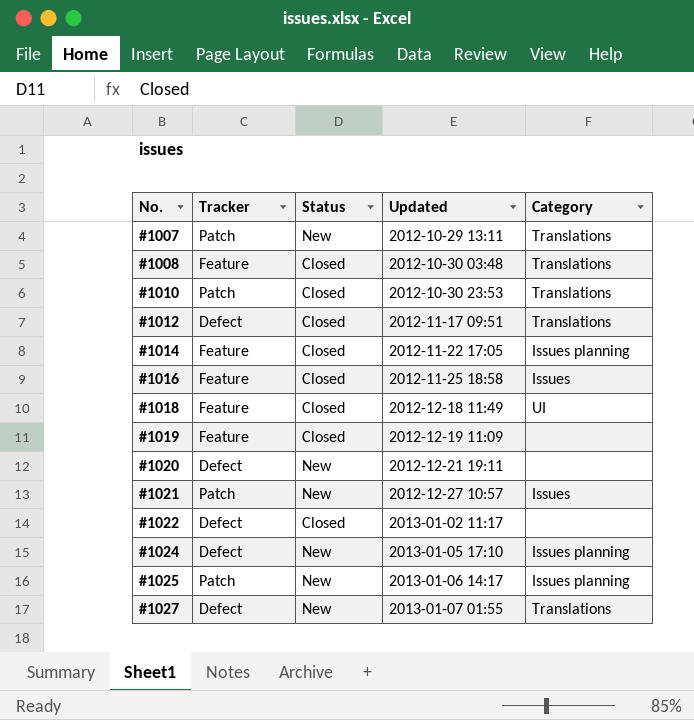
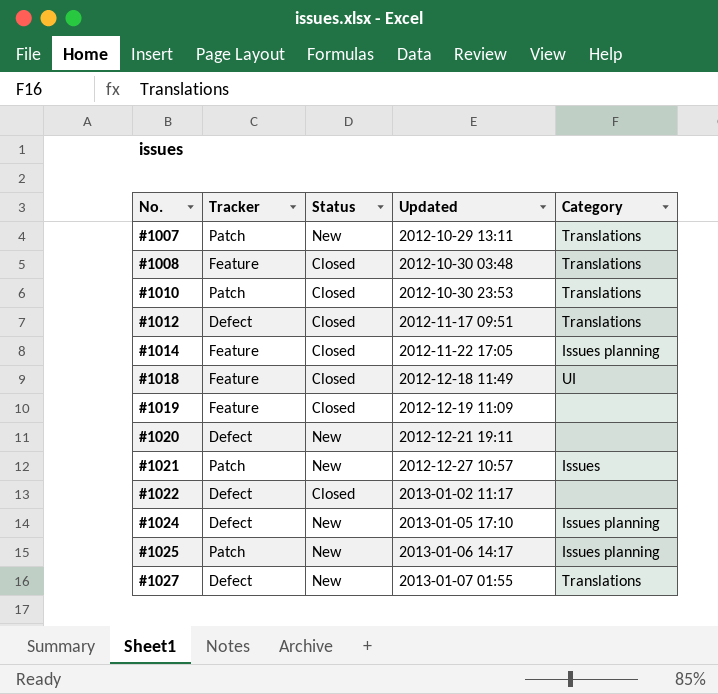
row #1016: Feature | Closed | 2012-11-25 18:58 | Issues -> none

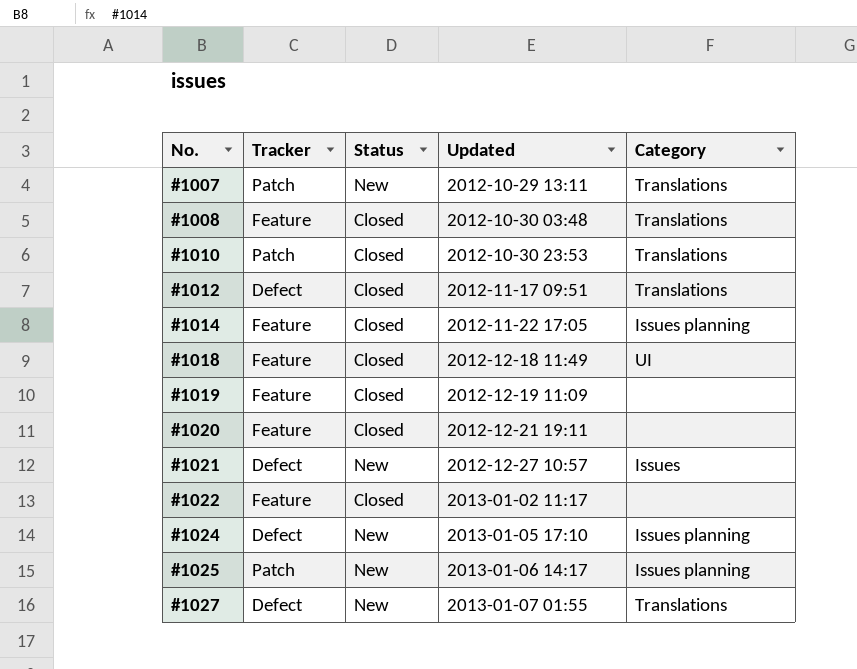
#1020 | Tracker: Defect -> Feature
#1020 | Status: New -> Closed
#1021 | Tracker: Patch -> Defect
#1022 | Tracker: Defect -> Feature

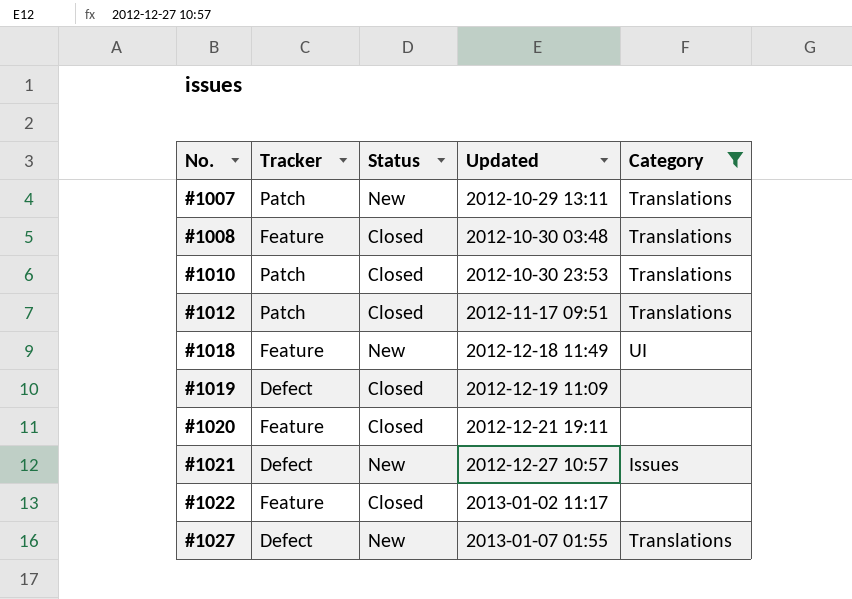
filter: none -> Category != Issues planning
#1012 | Tracker: Defect -> Patch
#1018 | Status: Closed -> New
#1019 | Tracker: Feature -> Defect

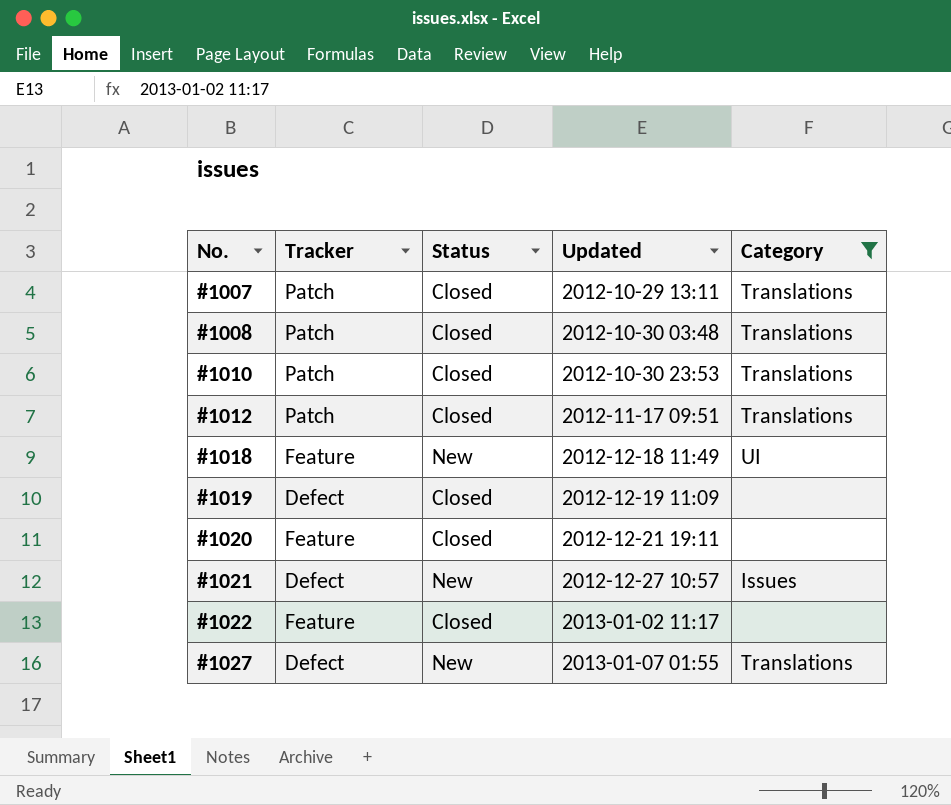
#1007 | Status: New -> Closed
#1008 | Tracker: Feature -> Patch

